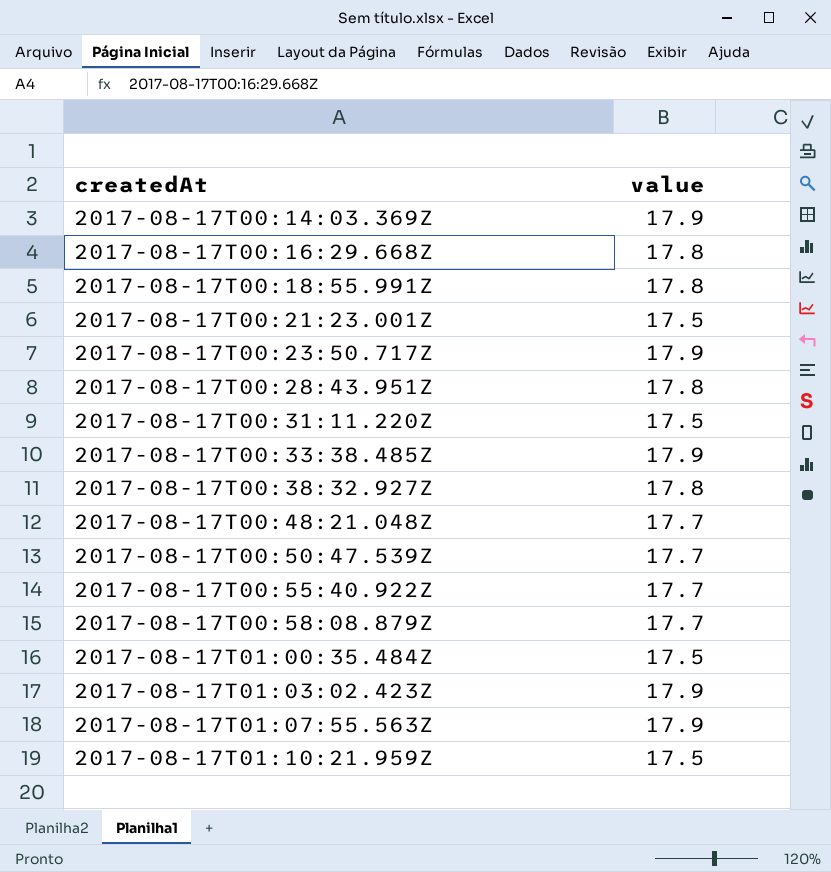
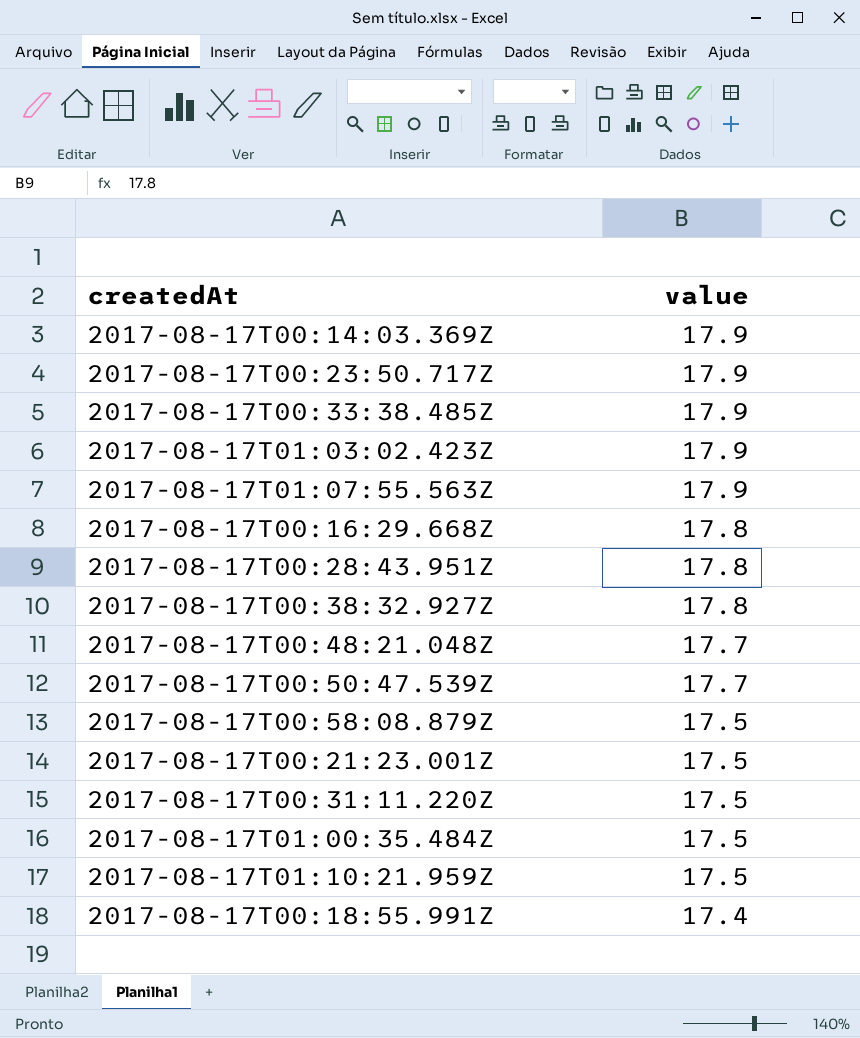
row order: createdAt ascending -> value descending
row 2017-08-17T00:55:40.922Z: 17.7 -> none
2017-08-17T00:58:08.879Z | value: 17.7 -> 17.5
2017-08-17T00:18:55.991Z | value: 17.8 -> 17.4

